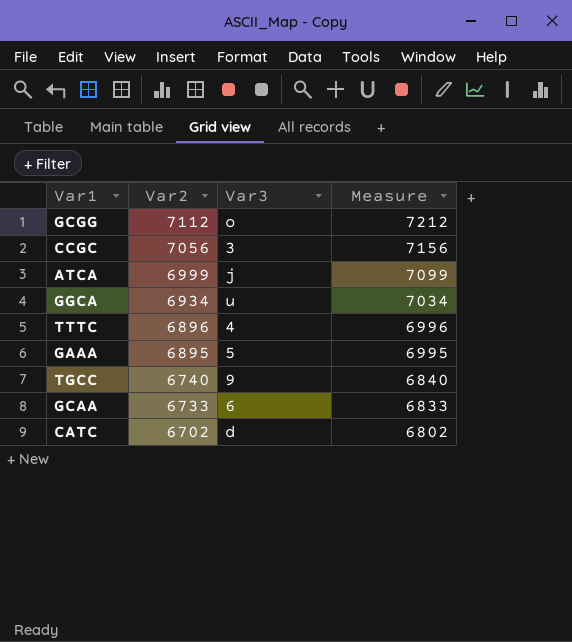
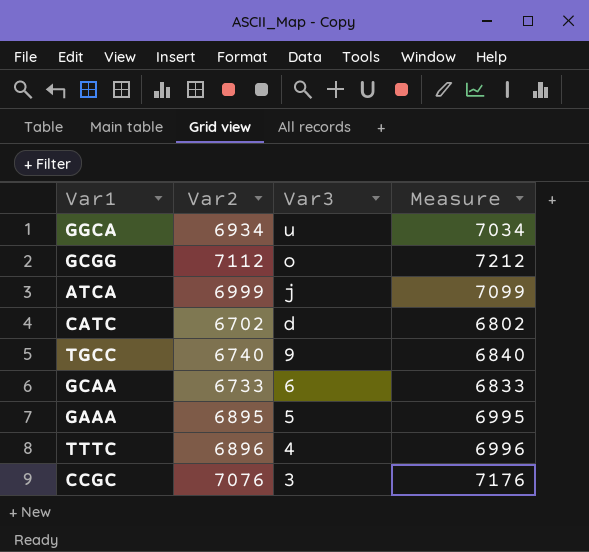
row order: Var2 descending -> Var3 descending
CCGC | Var2: 7056 -> 7076
CCGC | Measure: 7156 -> 7176

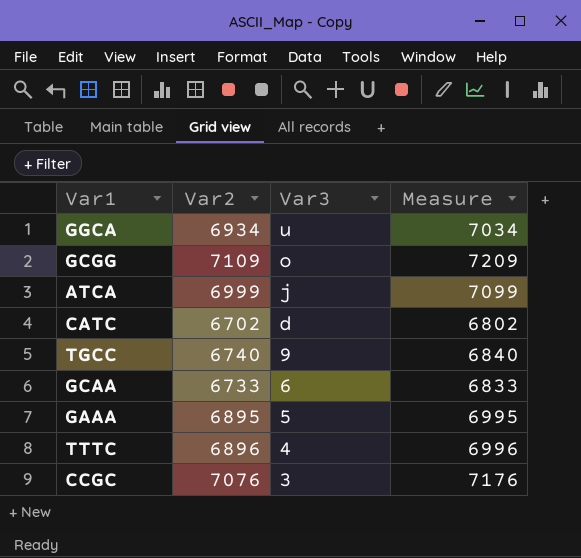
GCGG | Var2: 7112 -> 7109
GCGG | Measure: 7212 -> 7209

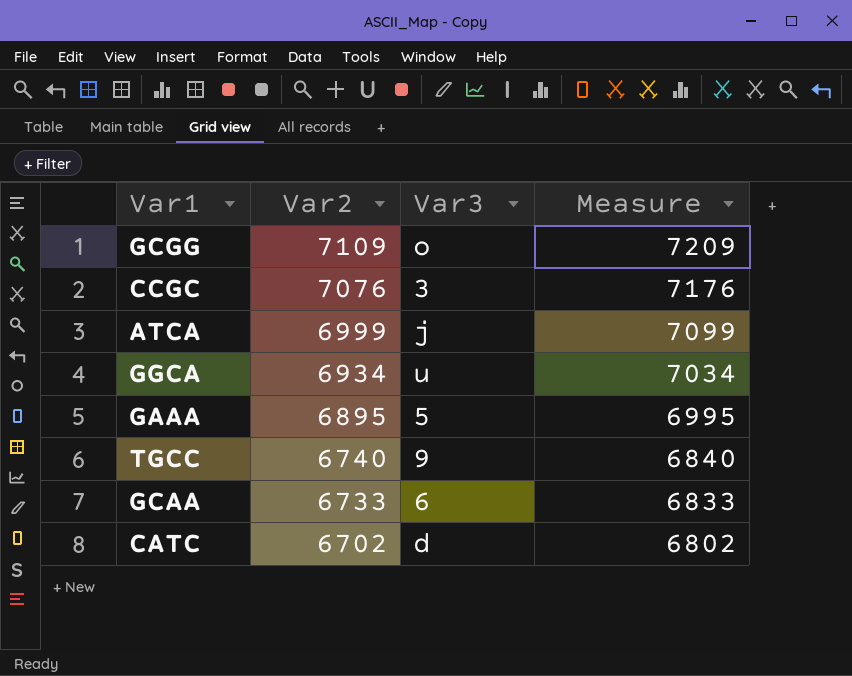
row order: Var3 descending -> Var2 descending
row TTTC: 6896 | 4 | 6996 -> none

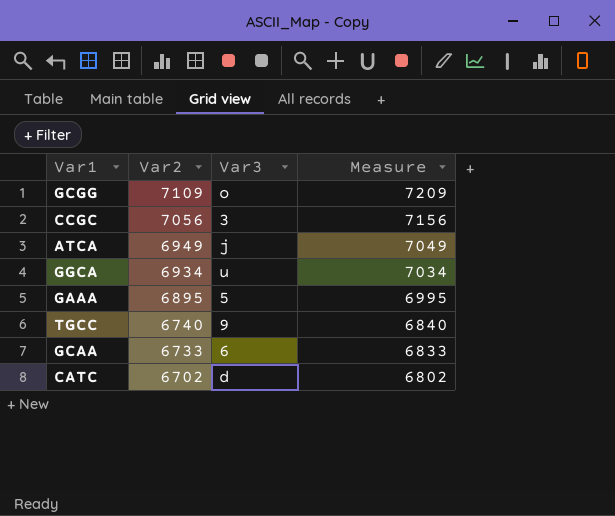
CCGC | Var2: 7076 -> 7056
CCGC | Measure: 7176 -> 7156
ATCA | Var2: 6999 -> 6949
ATCA | Measure: 7099 -> 7049

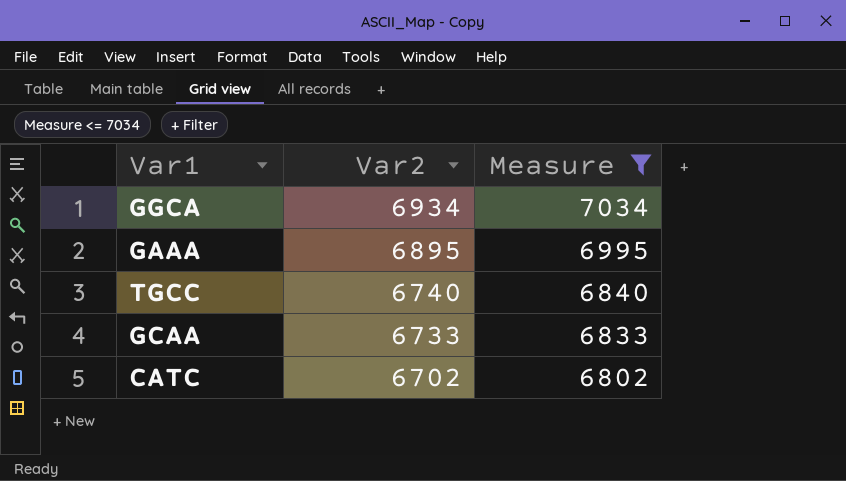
filter: none -> Measure <= 7034
column Var3 | position: 3 -> none

